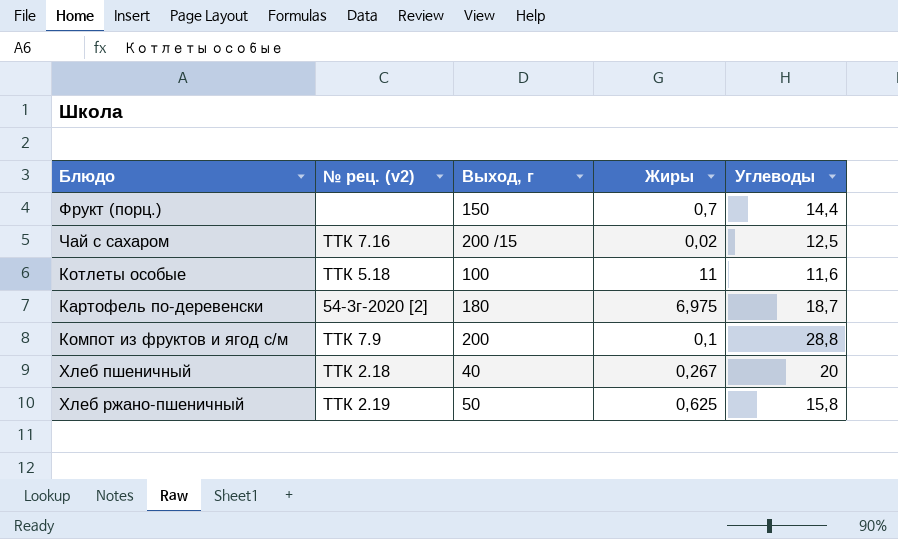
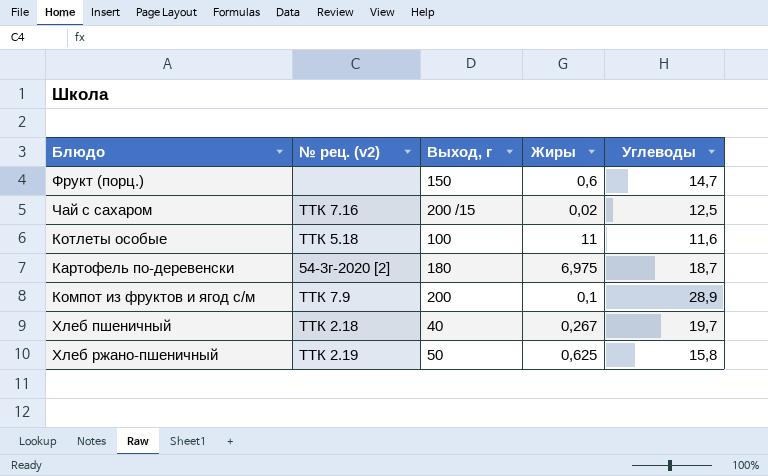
Фрукт (порц.) | Жиры: 0,7 -> 0,6
Фрукт (порц.) | Углеводы: 14,4 -> 14,7
Компот из фруктов и ягод с/м | Углеводы: 28,8 -> 28,9
Хлеб пшеничный | Углеводы: 20 -> 19,7

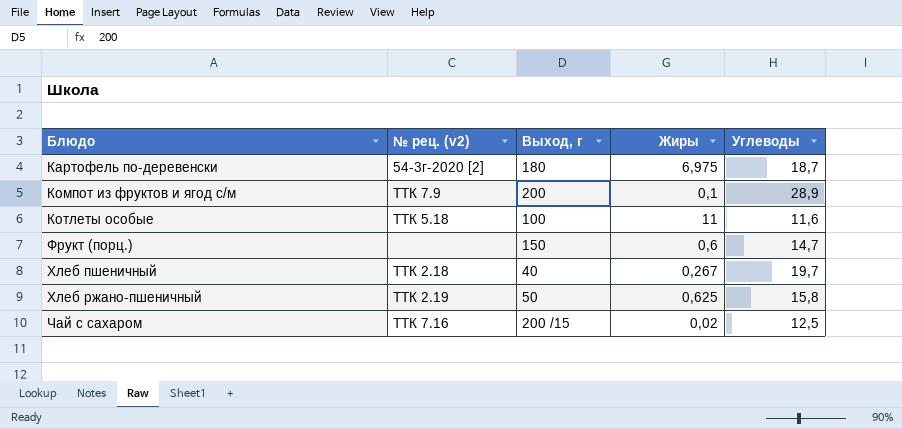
row order: none -> Блюдо ascending

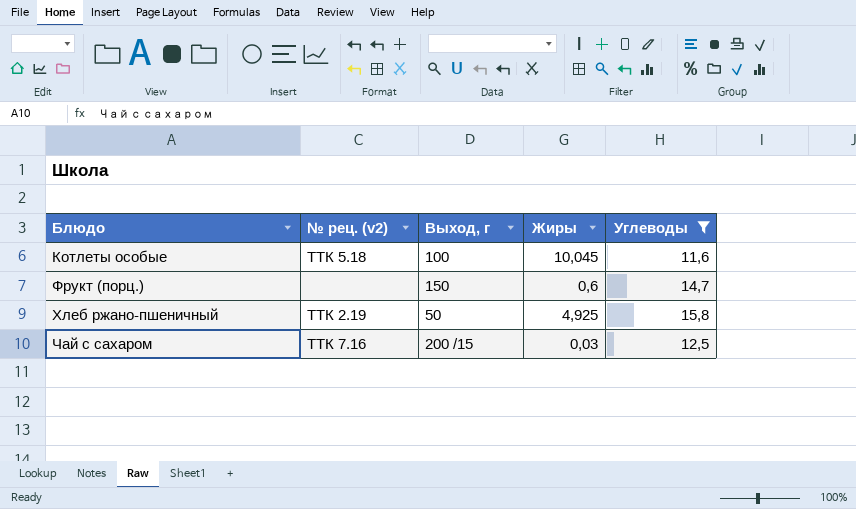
filter: none -> Углеводы <= 15,8
Котлеты особые | Жиры: 11 -> 10,045
Хлеб ржано-пшеничный | Жиры: 0,625 -> 4,925
Чай с сахаром | Жиры: 0,02 -> 0,03

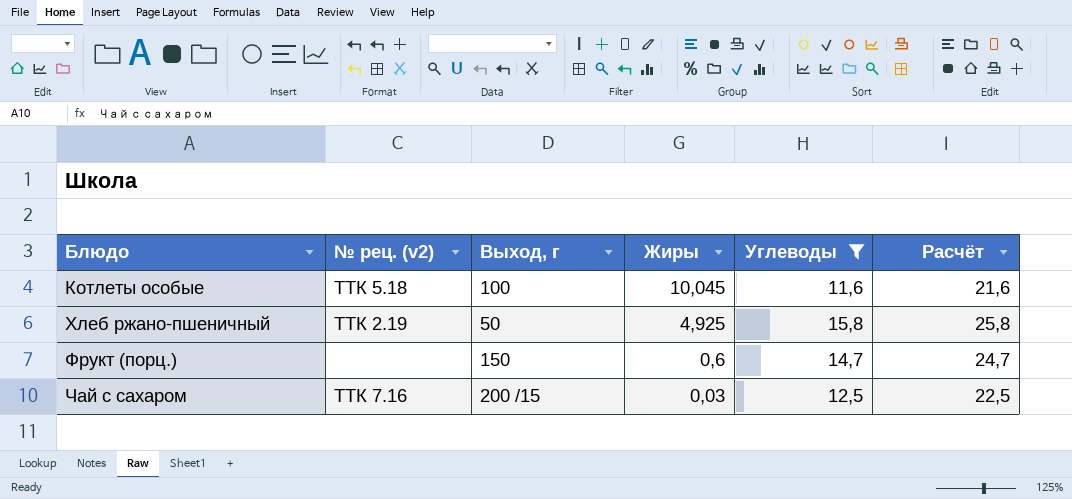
row order: Блюдо ascending -> Жиры descending
column Расчёт | formula: none -> [Углеводы] + 10

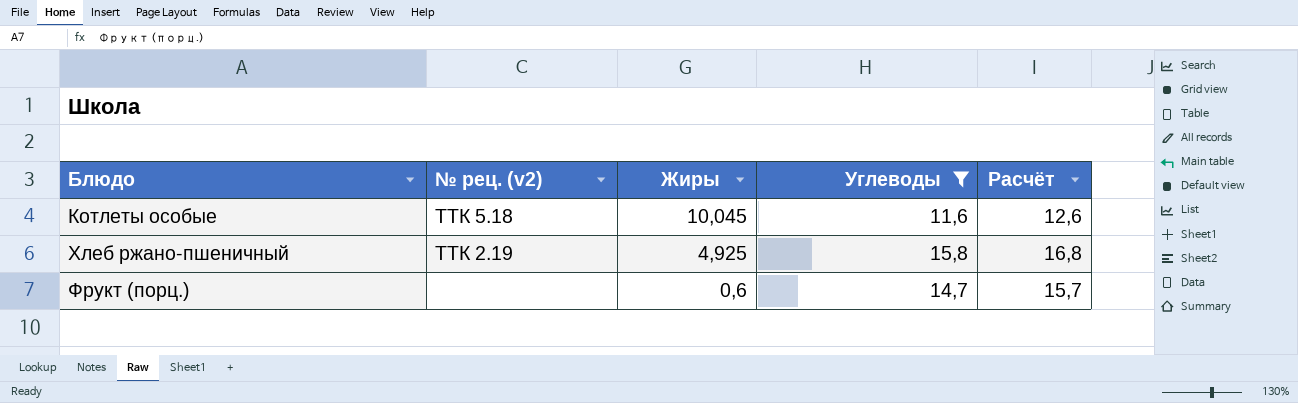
column Выход, г | position: 3 -> none
column Расчёт | formula: [Углеводы] + 10 -> [Углеводы] + 1
row Чай с сахаром: ТТК 7.16 | 200 /15 | 0,03 | 12,5 | 22,5 -> none

